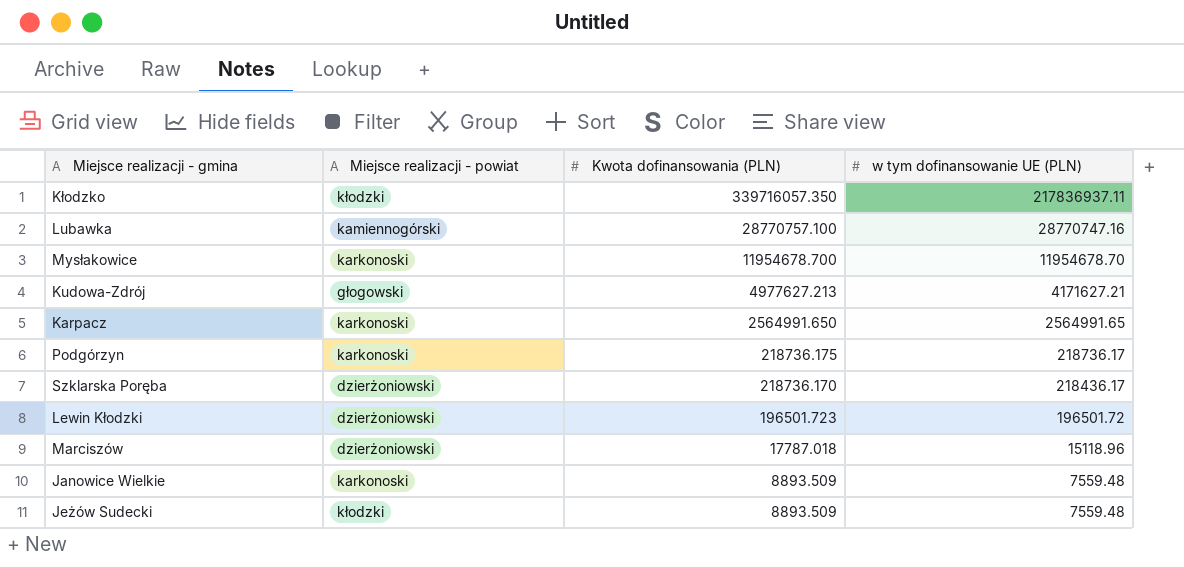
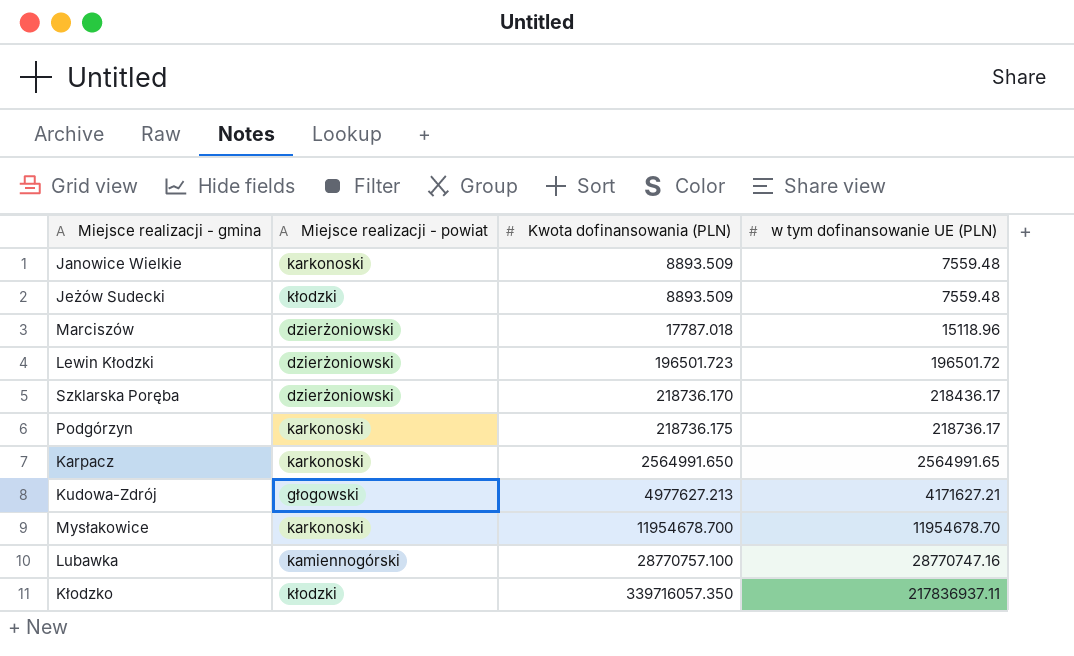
row order: Kwota dofinansowania (PLN) descending -> Kwota dofinansowania (PLN) ascending

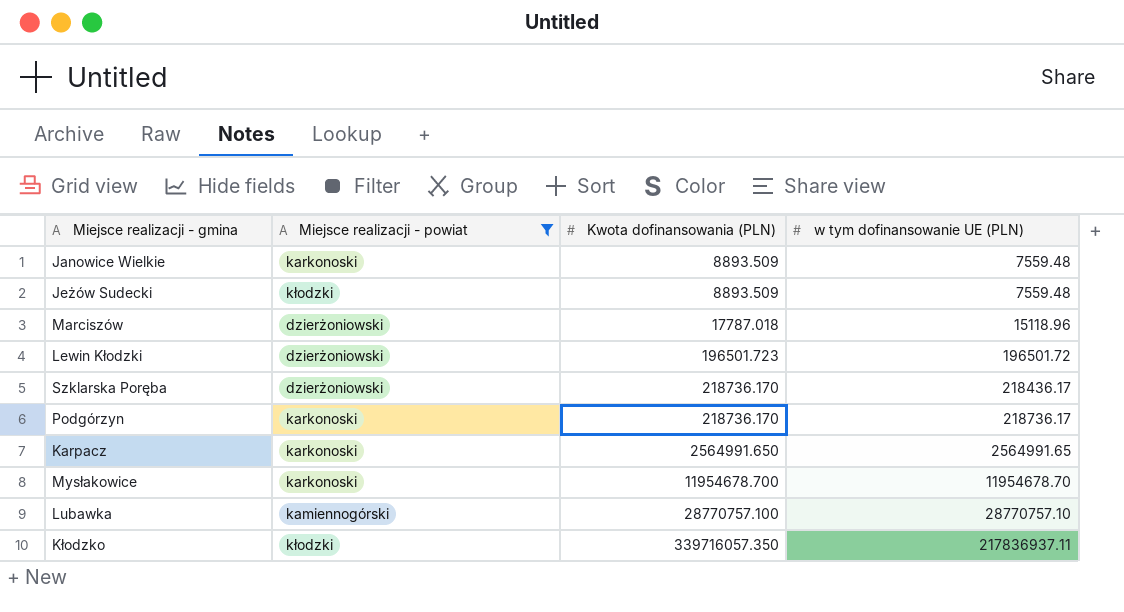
filter: none -> Miejsce realizacji - powiat != głogowski
Podgórzyn | Kwota dofinansowania (PLN): 218736.175 -> 218736.170
Lubawka | w tym dofinansowanie UE (PLN): 28770747.16 -> 28770757.10

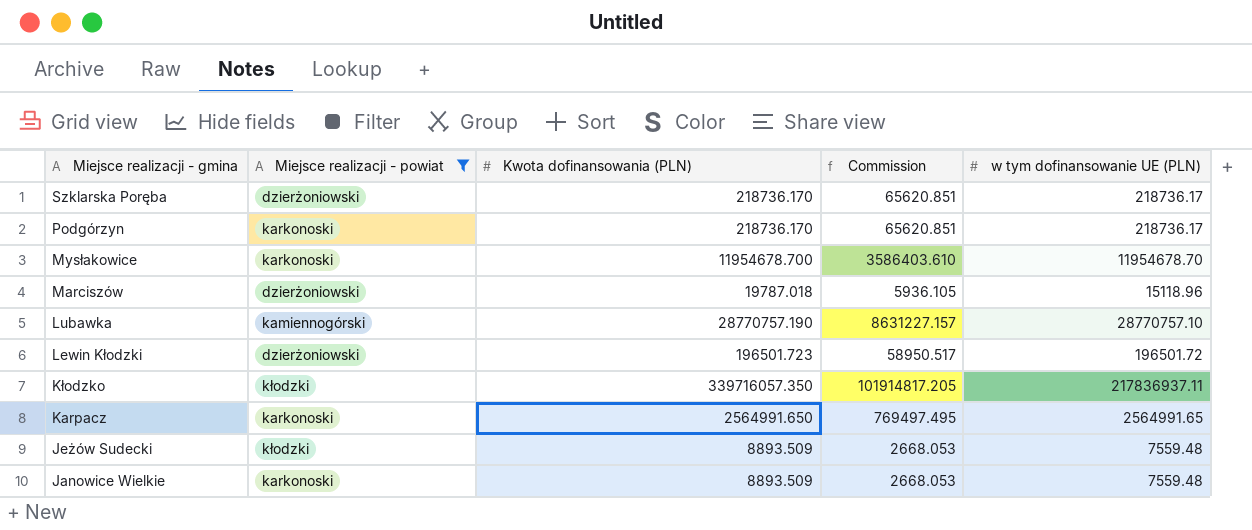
row order: Kwota dofinansowania (PLN) ascending -> Miejsce realizacji - gmina descending
column Commission | formula: none -> [Kwota dofinansowania (PLN)] * 0.3
Szklarska Poręba | w tym dofinansowanie UE (PLN): 218436.17 -> 218736.17
Marciszów | Kwota dofinansowania (PLN): 17787.018 -> 19787.018
Lubawka | Kwota dofinansowania (PLN): 28770757.100 -> 28770757.190

